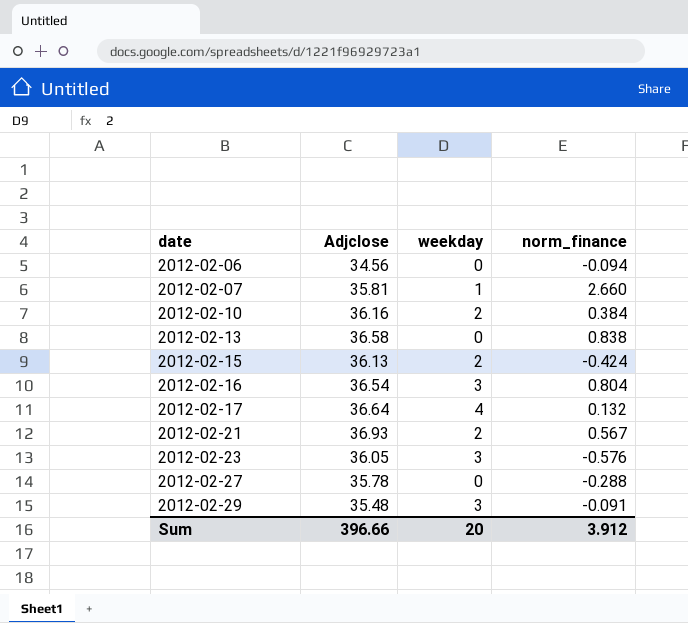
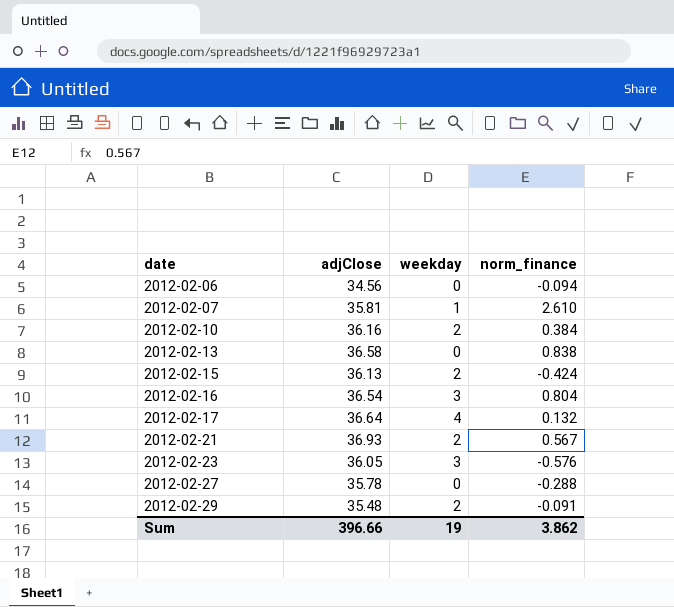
column name: Adjclose -> adjClose
2012-02-07 | norm_finance: 2.660 -> 2.610
2012-02-29 | weekday: 3 -> 2
Sum | weekday: 20 -> 19
Sum | norm_finance: 3.912 -> 3.862

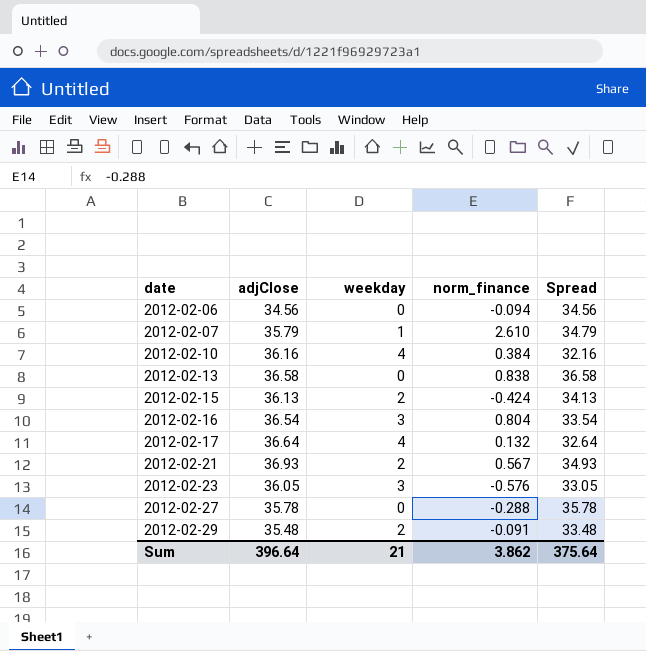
column Spread | formula: none -> [adjClose] - [weekday]
2012-02-07 | adjClose: 35.81 -> 35.79
2012-02-10 | weekday: 2 -> 4
Sum | adjClose: 396.66 -> 396.64
Sum | weekday: 19 -> 21

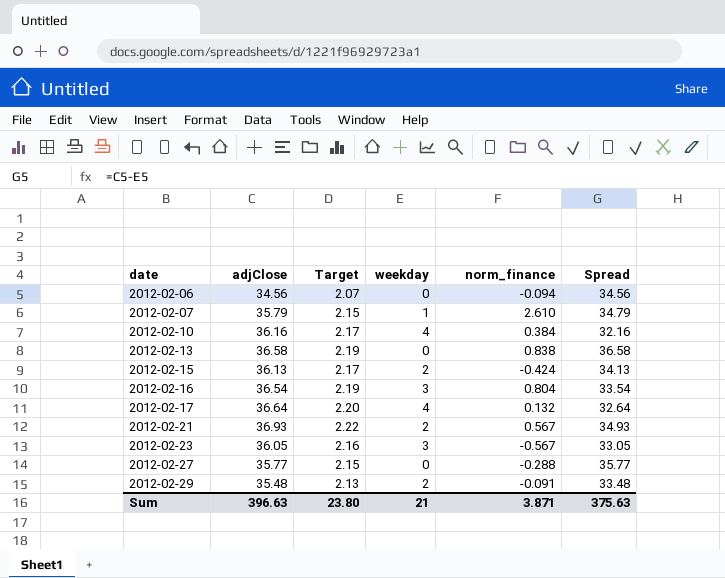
column Target | formula: none -> [adjClose] * 0.06
2012-02-23 | norm_finance: -0.576 -> -0.567
2012-02-27 | adjClose: 35.78 -> 35.77
2012-02-27 | Spread: 35.78 -> 35.77
Sum | adjClose: 396.64 -> 396.63
Sum | norm_finance: 3.862 -> 3.871
Sum | Spread: 375.64 -> 375.63

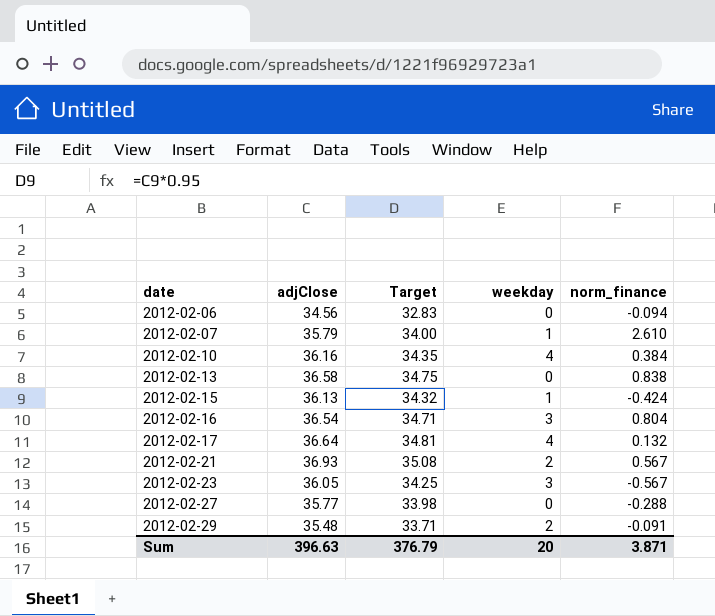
column Spread | formula: [adjClose] - [weekday] -> none
column Target | formula: [adjClose] * 0.06 -> [adjClose] * 0.95
2012-02-15 | weekday: 2 -> 1
Sum | Target: 23.80 -> 376.79
Sum | weekday: 21 -> 20

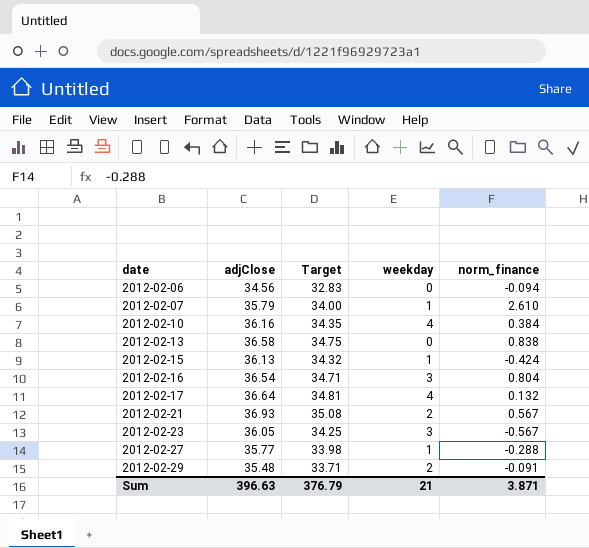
2012-02-27 | weekday: 0 -> 1
Sum | weekday: 20 -> 21

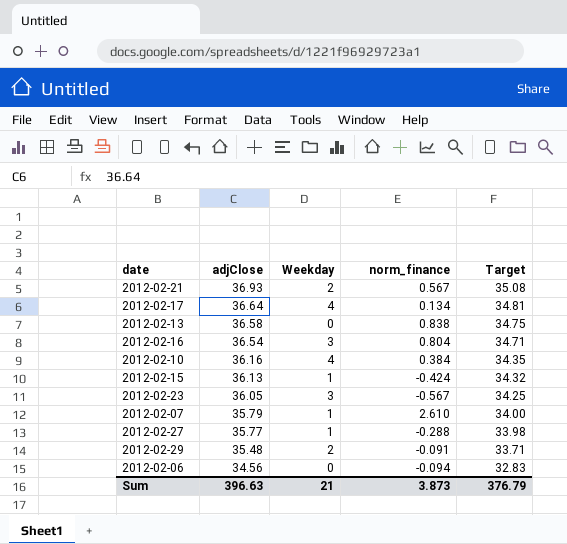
row order: date ascending -> adjClose descending
column name: weekday -> Weekday
column Target | position: 3 -> 5
2012-02-17 | norm_finance: 0.132 -> 0.134
Sum | norm_finance: 3.871 -> 3.873

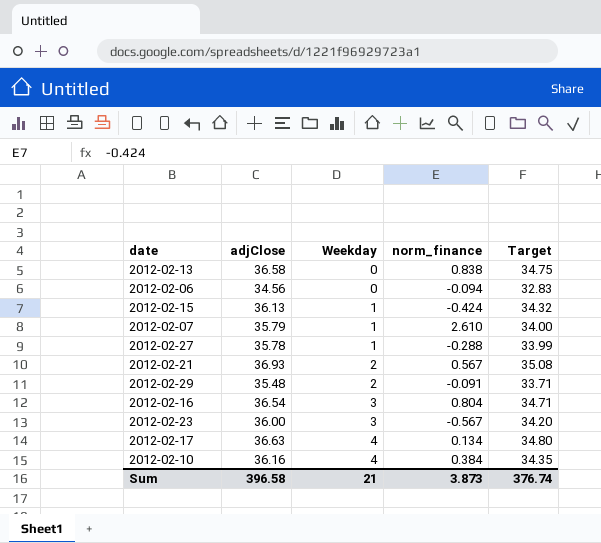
row order: adjClose descending -> Weekday ascending
2012-02-27 | adjClose: 35.77 -> 35.78
2012-02-27 | Target: 33.98 -> 33.99
2012-02-23 | adjClose: 36.05 -> 36.00
2012-02-23 | Target: 34.25 -> 34.20
2012-02-17 | adjClose: 36.64 -> 36.63
2012-02-17 | Target: 34.81 -> 34.80
Sum | adjClose: 396.63 -> 396.58
Sum | Target: 376.79 -> 376.74

